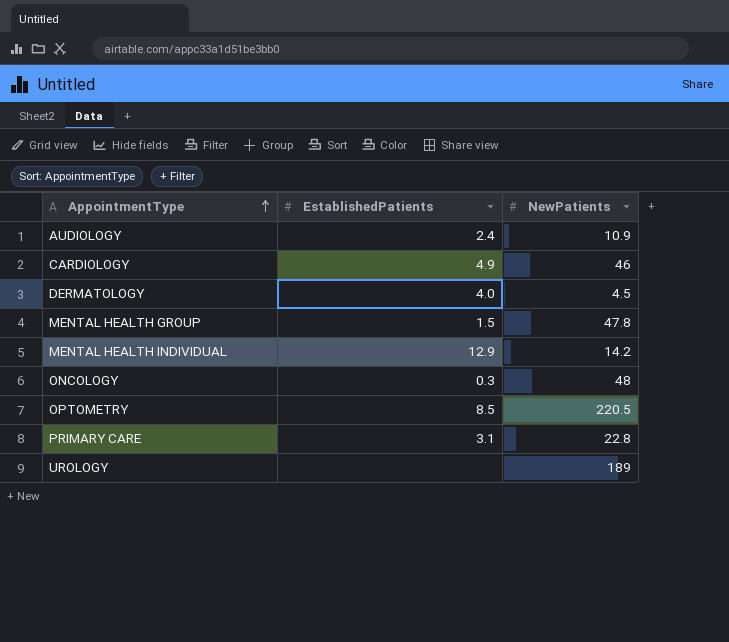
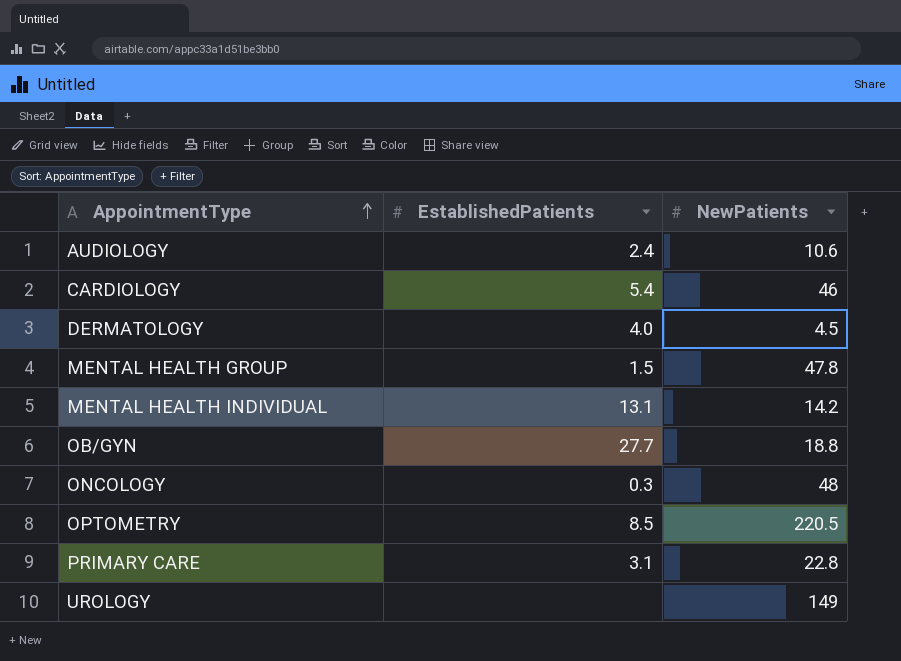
AUDIOLOGY | NewPatients: 10.9 -> 10.6
CARDIOLOGY | EstablishedPatients: 4.9 -> 5.4
MENTAL HEALTH INDIVIDUAL | EstablishedPatients: 12.9 -> 13.1
row OB/GYN: none -> 27.7 | 18.8
UROLOGY | NewPatients: 189 -> 149

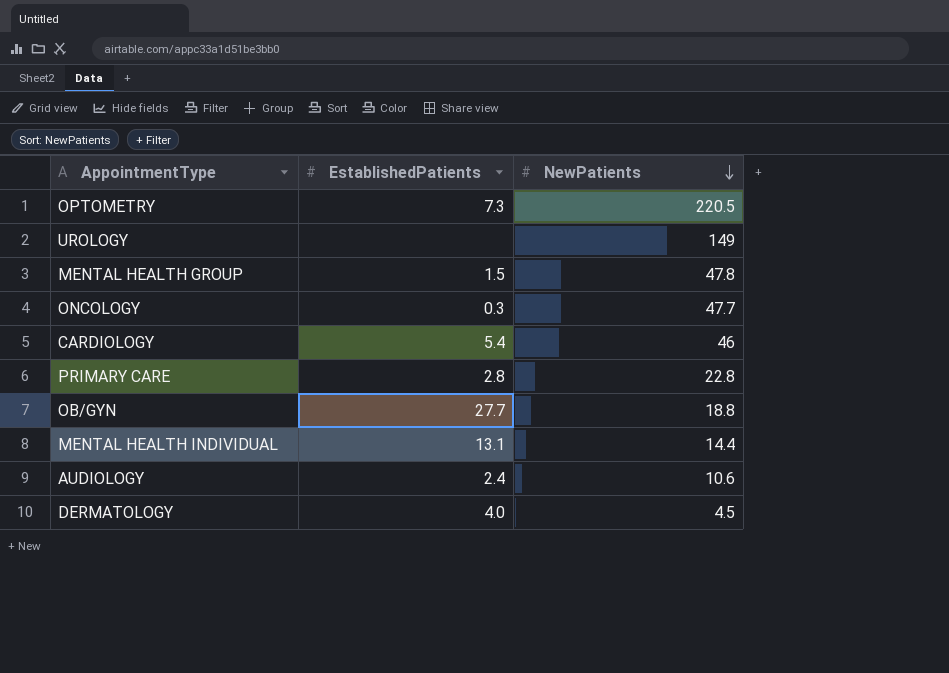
row order: AppointmentType ascending -> NewPatients descending
OPTOMETRY | EstablishedPatients: 8.5 -> 7.3
ONCOLOGY | NewPatients: 48 -> 47.7
PRIMARY CARE | EstablishedPatients: 3.1 -> 2.8
MENTAL HEALTH INDIVIDUAL | NewPatients: 14.2 -> 14.4

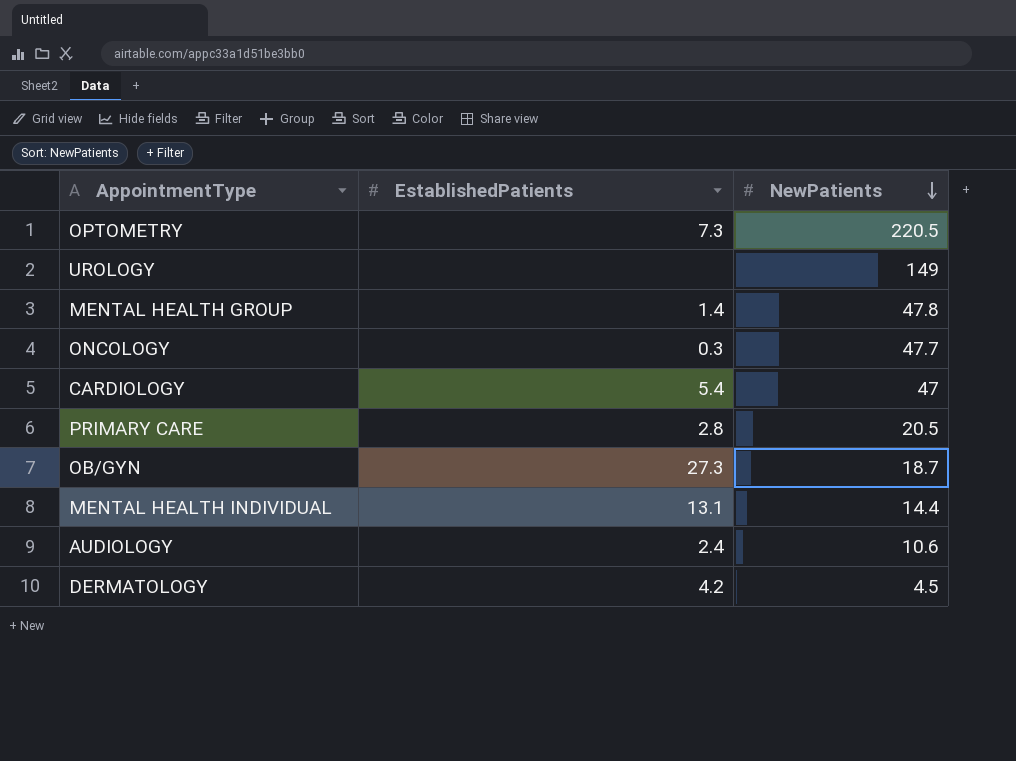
MENTAL HEALTH GROUP | EstablishedPatients: 1.5 -> 1.4
CARDIOLOGY | NewPatients: 46 -> 47
PRIMARY CARE | NewPatients: 22.8 -> 20.5
OB/GYN | EstablishedPatients: 27.7 -> 27.3
OB/GYN | NewPatients: 18.8 -> 18.7
DERMATOLOGY | EstablishedPatients: 4.0 -> 4.2

